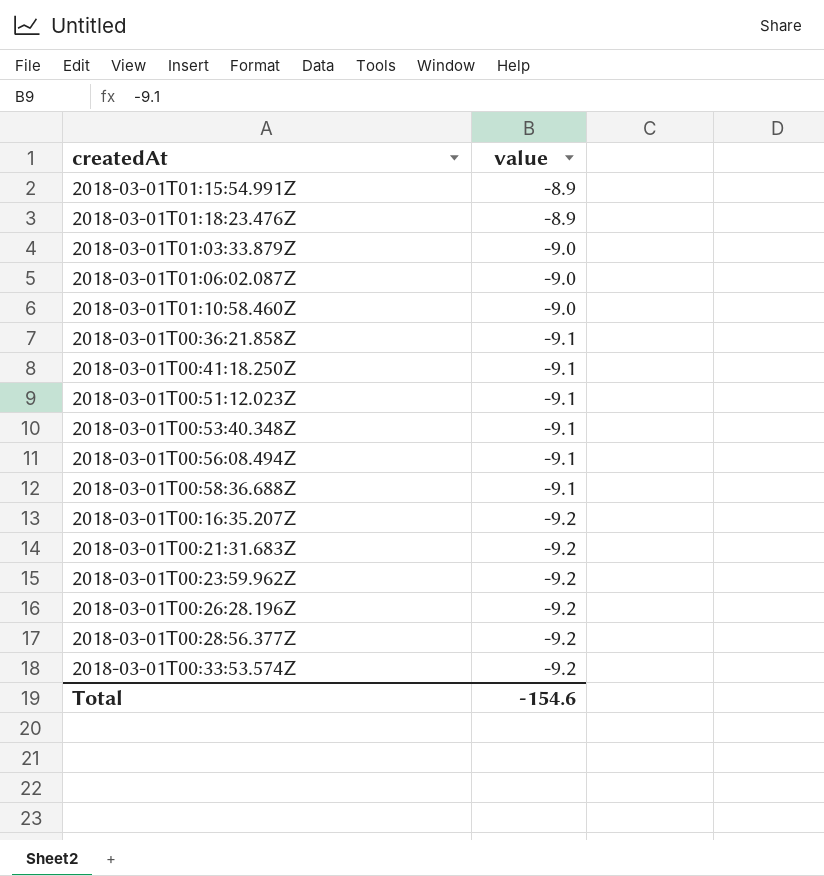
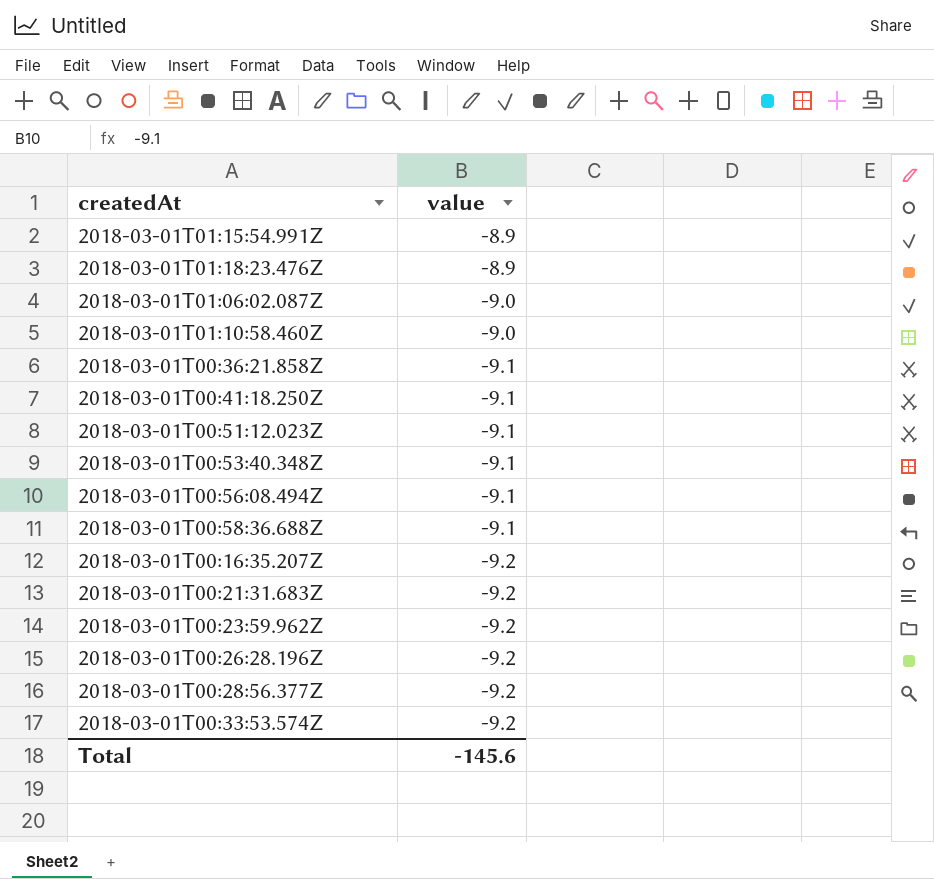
row 2018-03-01T01:03:33.879Z: -9.0 -> none
Total | value: -154.6 -> -145.6

